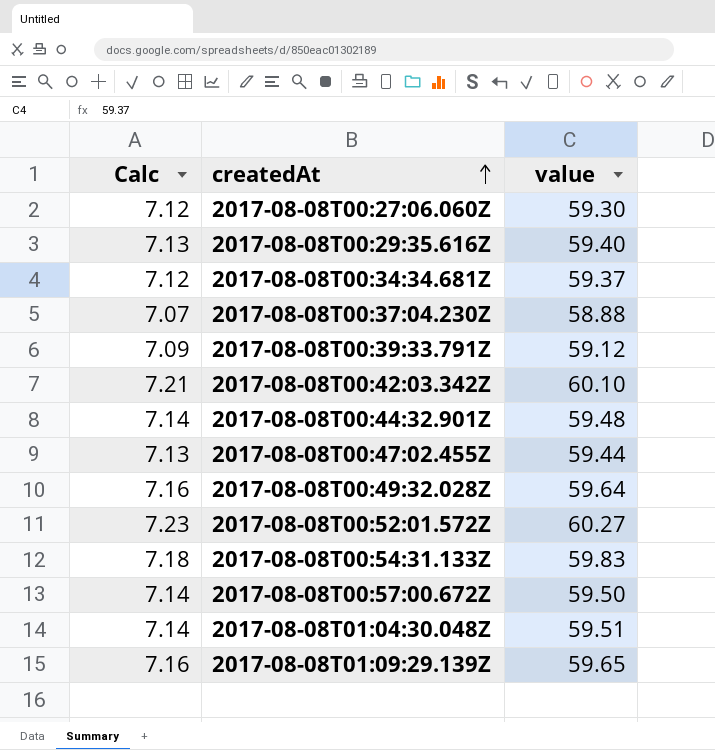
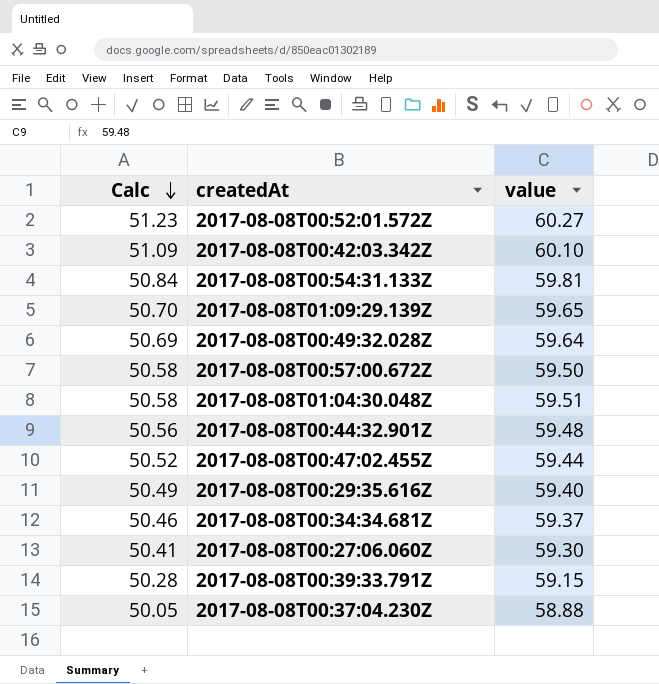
row order: createdAt ascending -> Calc descending
column Calc | formula: [value] * 0.12 -> [value] * 0.85
2017-08-08T00:54:31.133Z | value: 59.83 -> 59.81
2017-08-08T00:39:33.791Z | value: 59.12 -> 59.15

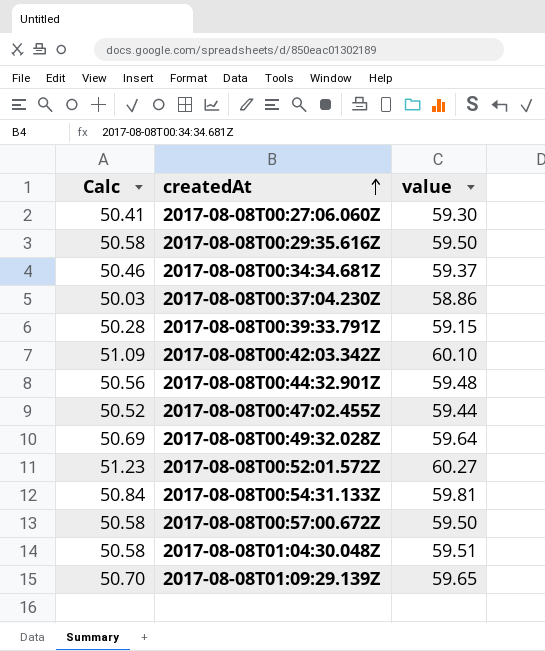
row order: Calc descending -> createdAt ascending
2017-08-08T00:29:35.616Z | Calc: 50.49 -> 50.58
2017-08-08T00:29:35.616Z | value: 59.40 -> 59.50
2017-08-08T00:37:04.230Z | Calc: 50.05 -> 50.03
2017-08-08T00:37:04.230Z | value: 58.88 -> 58.86

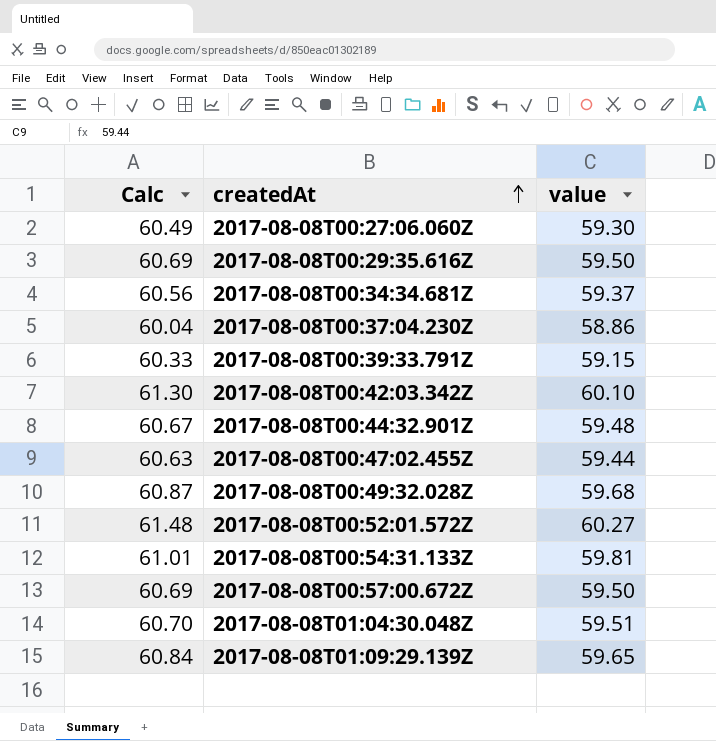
column Calc | formula: [value] * 0.85 -> [value] * 1.02
2017-08-08T00:49:32.028Z | value: 59.64 -> 59.68

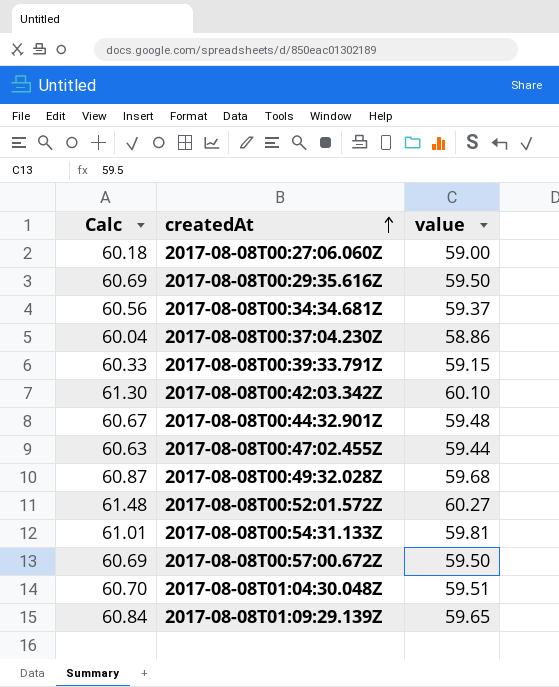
2017-08-08T00:27:06.060Z | Calc: 60.49 -> 60.18
2017-08-08T00:27:06.060Z | value: 59.30 -> 59.00

